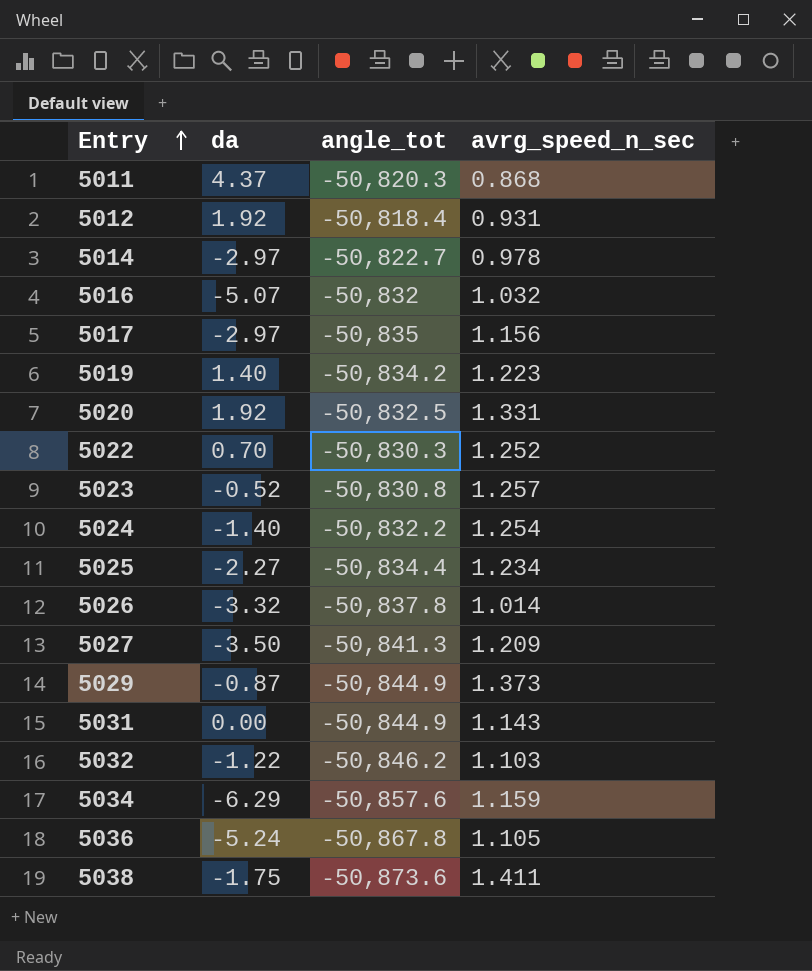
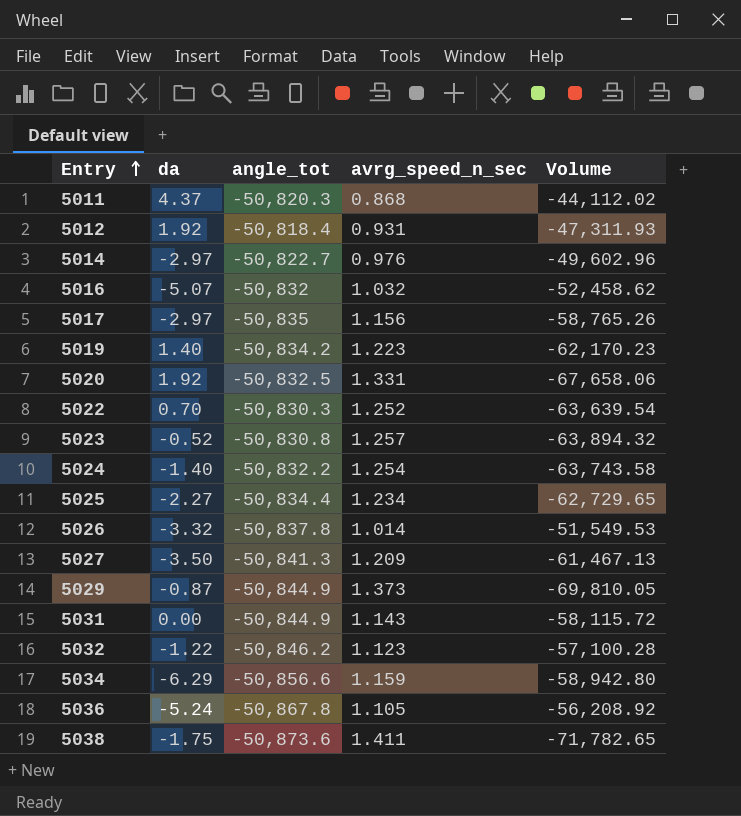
column Volume | formula: none -> [angle_tot] * [avrg_speed_n_sec]
5014 | avrg_speed_n_sec: 0.978 -> 0.976
5032 | avrg_speed_n_sec: 1.103 -> 1.123
5034 | angle_tot: -50,857.6 -> -50,856.6

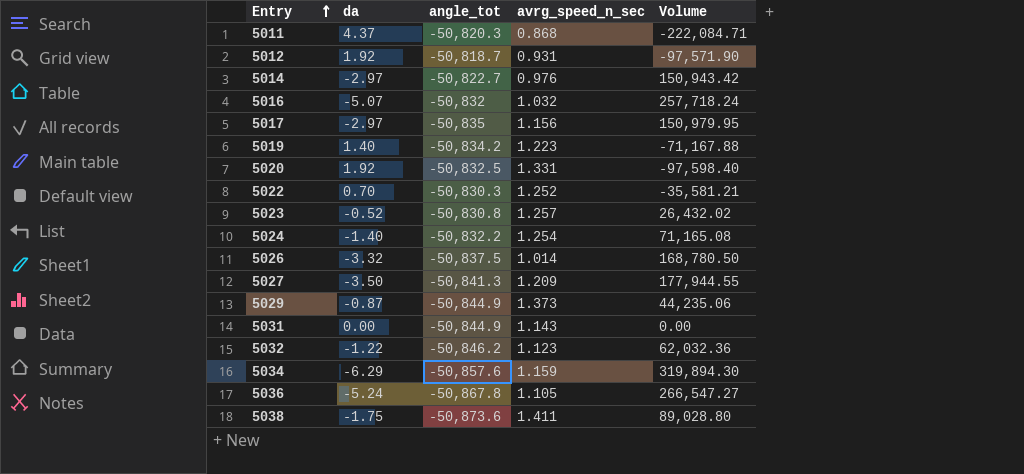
column Volume | formula: [angle_tot] * [avrg_speed_n_sec] -> [da] * [angle_tot]
row 5025: -2.27 | -50,834.4 | 1.234 | -62,729.65 -> none
5012 | angle_tot: -50,818.4 -> -50,818.7
5026 | angle_tot: -50,837.8 -> -50,837.5
5034 | angle_tot: -50,856.6 -> -50,857.6

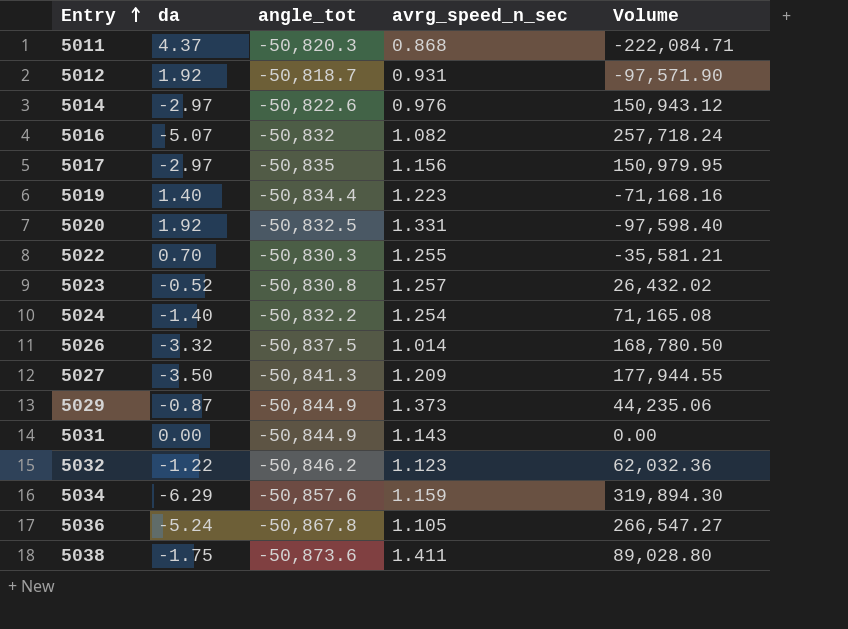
5014 | angle_tot: -50,822.7 -> -50,822.6
5014 | Volume: 150,943.42 -> 150,943.12
5016 | avrg_speed_n_sec: 1.032 -> 1.082
5019 | angle_tot: -50,834.2 -> -50,834.4
5019 | Volume: -71,167.88 -> -71,168.16
5022 | avrg_speed_n_sec: 1.252 -> 1.255

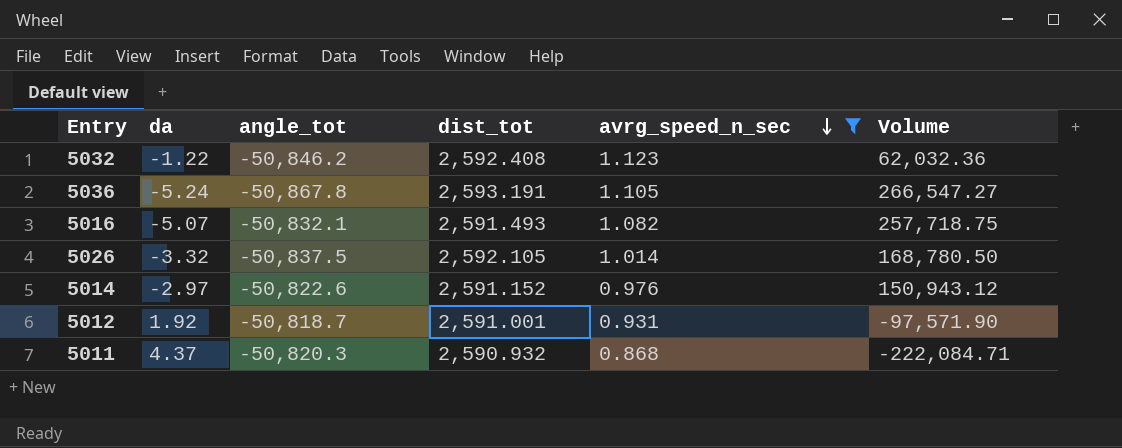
filter: none -> avrg_speed_n_sec <= 1.123
row order: Entry ascending -> avrg_speed_n_sec descending
column dist_tot | position: none -> 4
5016 | angle_tot: -50,832 -> -50,832.1
5016 | Volume: 257,718.24 -> 257,718.75

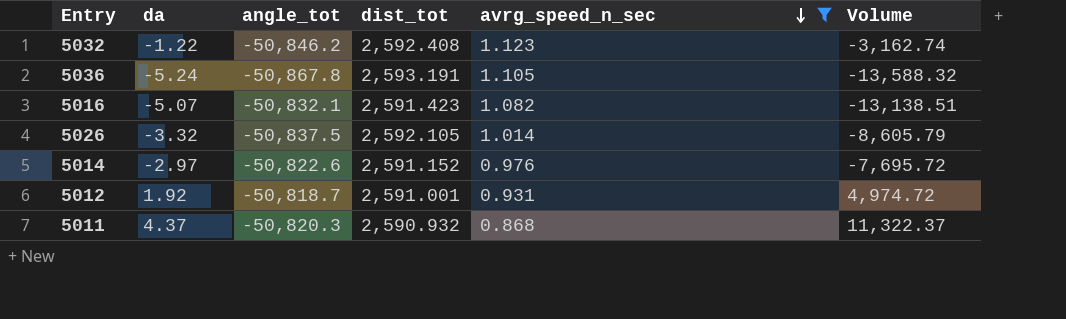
column Volume | formula: [da] * [angle_tot] -> [da] * [dist_tot]
5016 | dist_tot: 2,591.493 -> 2,591.423

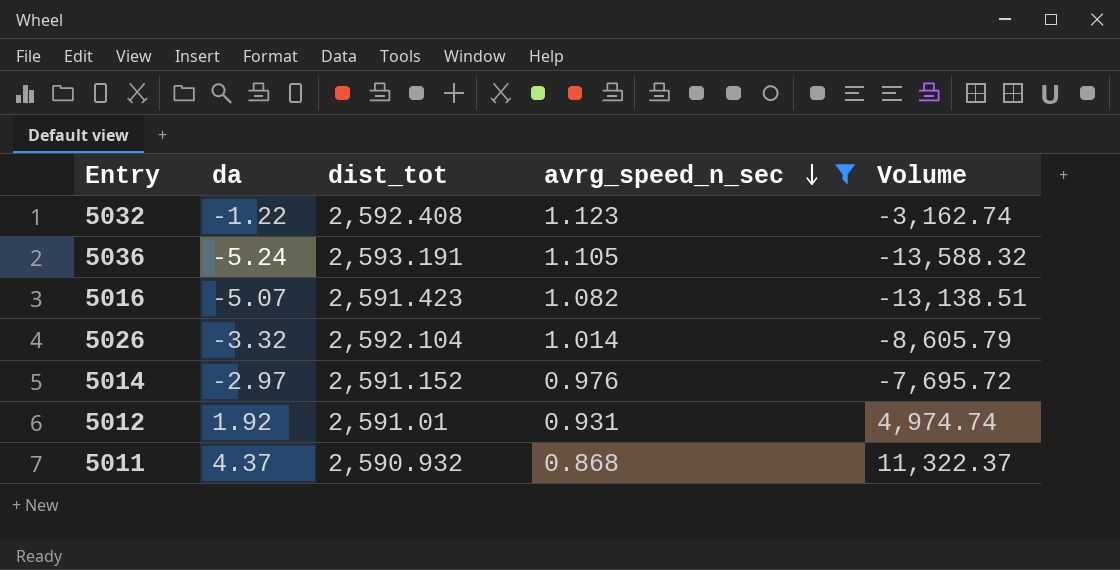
column angle_tot | position: 3 -> none
5026 | dist_tot: 2,592.105 -> 2,592.104
5012 | dist_tot: 2,591.001 -> 2,591.01
5012 | Volume: 4,974.72 -> 4,974.74

